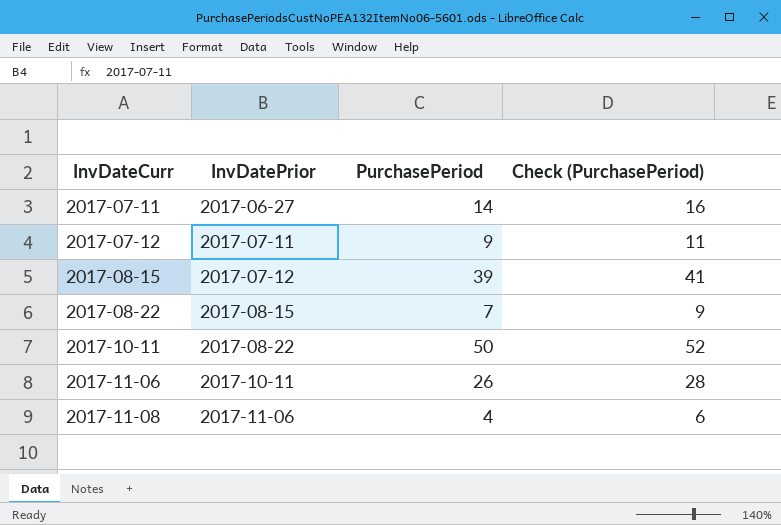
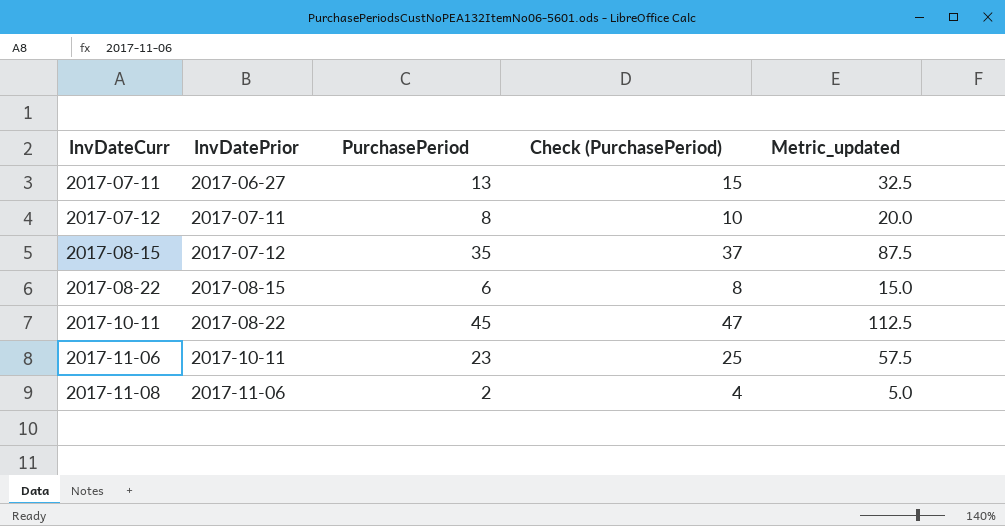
column Metric_updated | formula: none -> [PurchasePeriod] * 2.5
2017-07-11 | PurchasePeriod: 14 -> 13
2017-07-11 | Check (PurchasePeriod): 16 -> 15
2017-07-12 | PurchasePeriod: 9 -> 8
2017-07-12 | Check (PurchasePeriod): 11 -> 10
2017-08-15 | PurchasePeriod: 39 -> 35
2017-08-15 | Check (PurchasePeriod): 41 -> 37
2017-08-22 | PurchasePeriod: 7 -> 6
2017-08-22 | Check (PurchasePeriod): 9 -> 8
2017-10-11 | PurchasePeriod: 50 -> 45
2017-10-11 | Check (PurchasePeriod): 52 -> 47
2017-11-06 | PurchasePeriod: 26 -> 23
2017-11-06 | Check (PurchasePeriod): 28 -> 25
2017-11-08 | PurchasePeriod: 4 -> 2
2017-11-08 | Check (PurchasePeriod): 6 -> 4

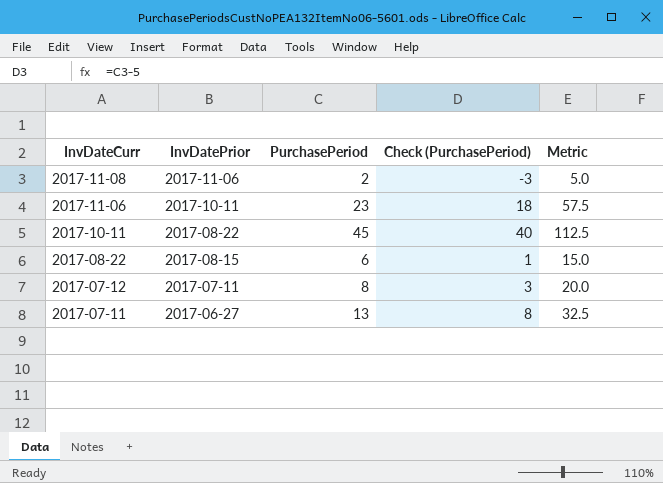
row order: InvDateCurr ascending -> InvDateCurr descending
column Check (PurchasePeriod) | formula: [PurchasePeriod] + 2 -> [PurchasePeriod] - 5
column name: Metric_updated -> Metric
row 2017-08-15: 2017-07-12 | 35 | 37 | 87.5 -> none

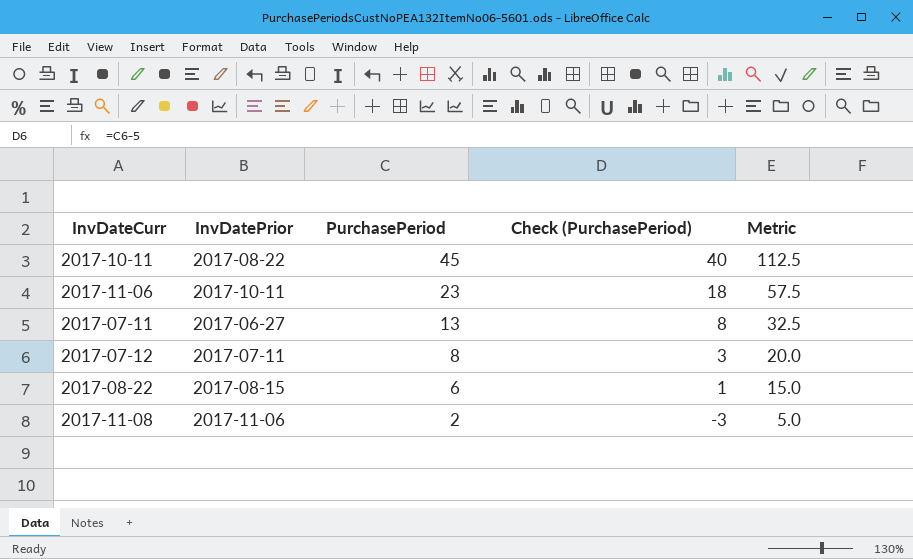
row order: InvDateCurr descending -> PurchasePeriod descending

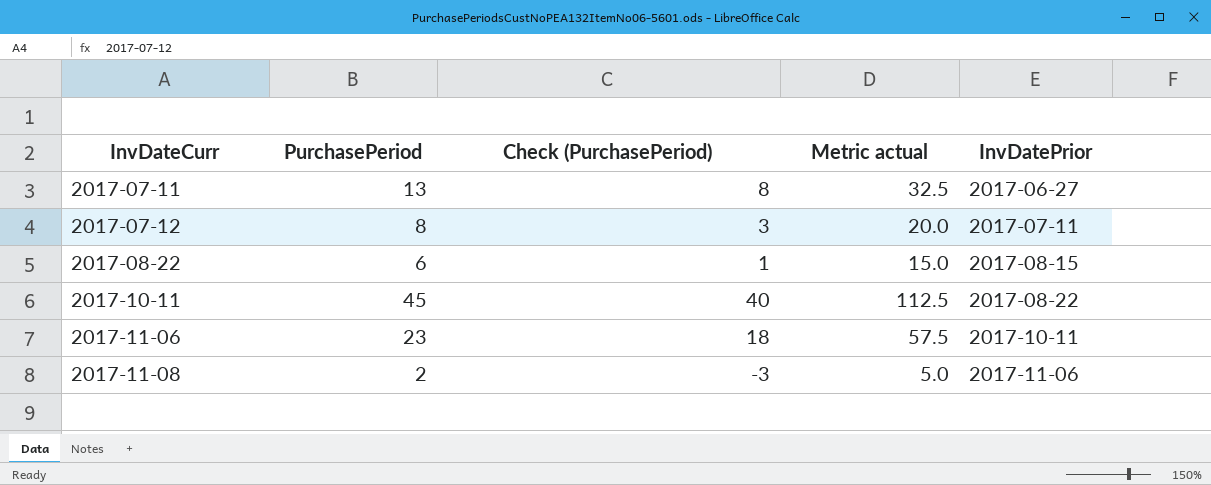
row order: PurchasePeriod descending -> InvDateCurr ascending
column name: Metric -> Metric actual
column InvDatePrior | position: 2 -> 5

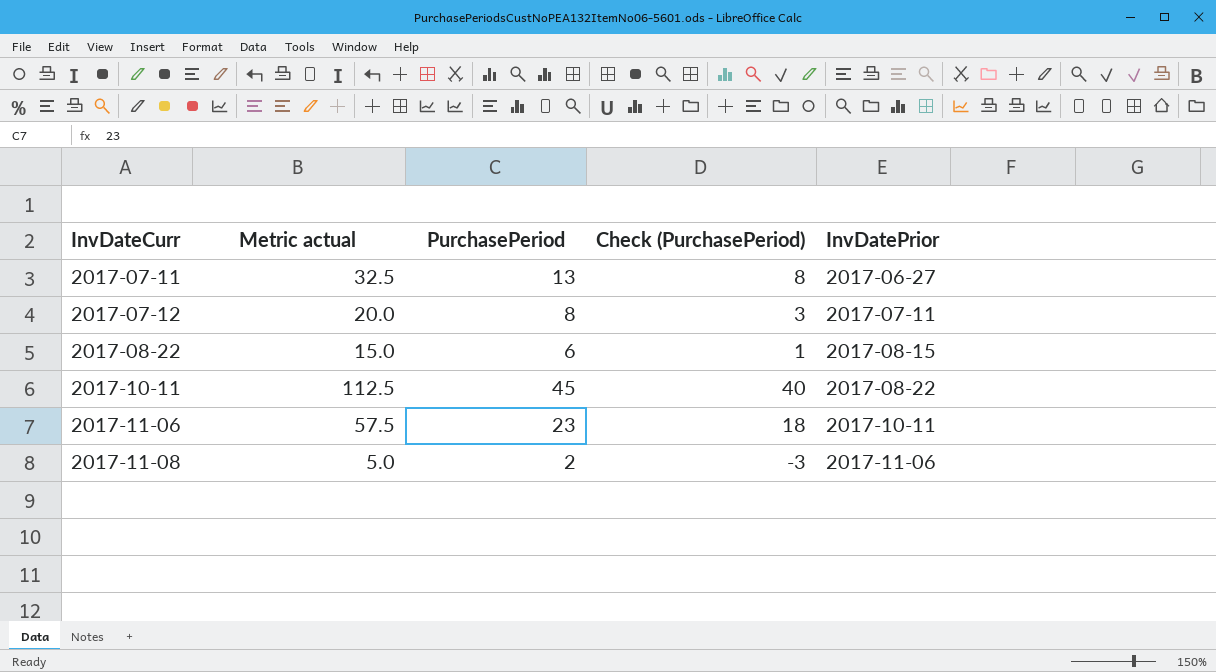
column Metric actual | position: 4 -> 2

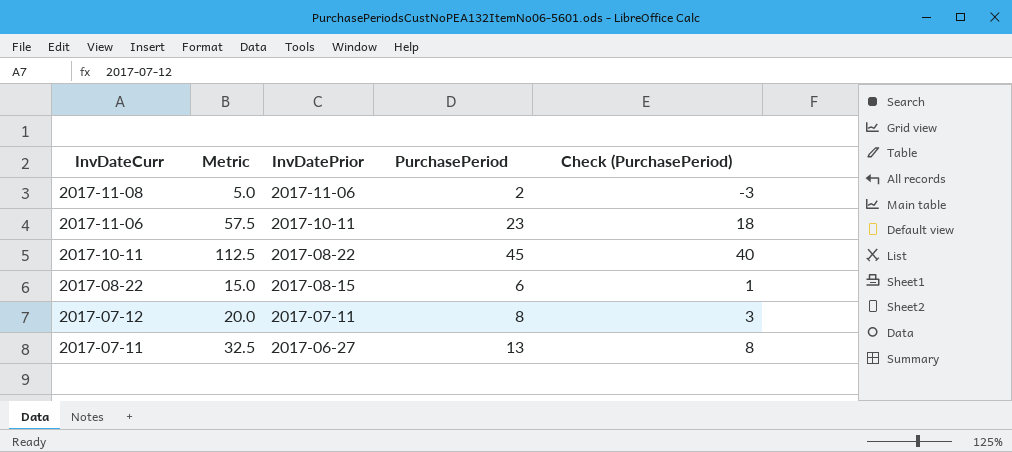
row order: InvDateCurr ascending -> InvDateCurr descending
column name: Metric actual -> Metric
column InvDatePrior | position: 5 -> 3

